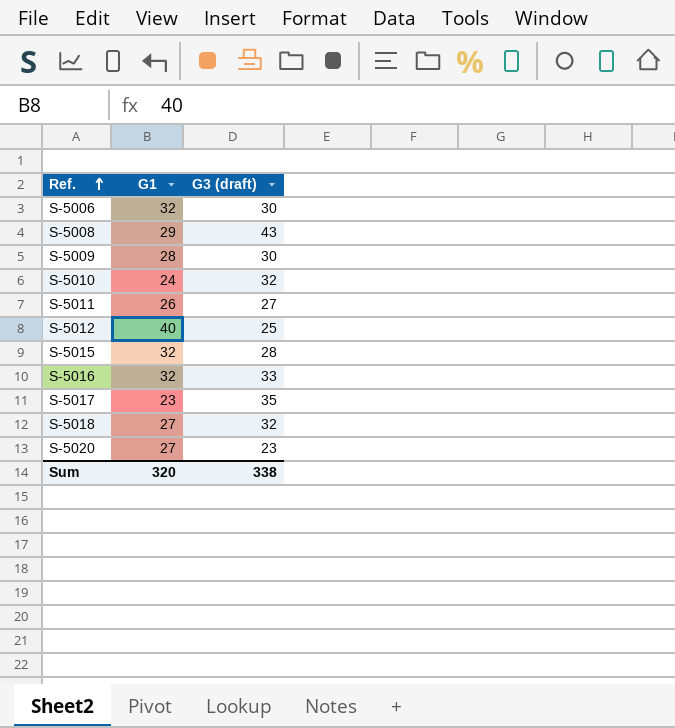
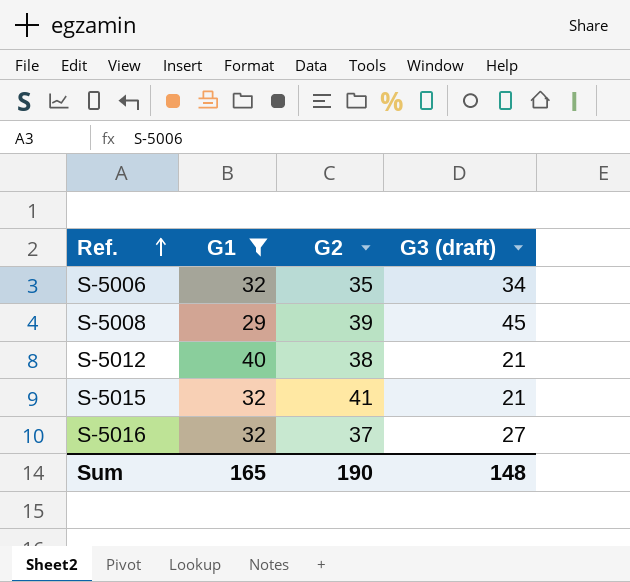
filter: none -> G1 >= 29
column G2 | position: none -> 3
S-5006 | G3 (draft): 30 -> 34
S-5008 | G3 (draft): 43 -> 45
S-5012 | G3 (draft): 25 -> 21
S-5015 | G3 (draft): 28 -> 21
S-5016 | G3 (draft): 33 -> 27
Sum | G1: 320 -> 165
Sum | G3 (draft): 338 -> 148

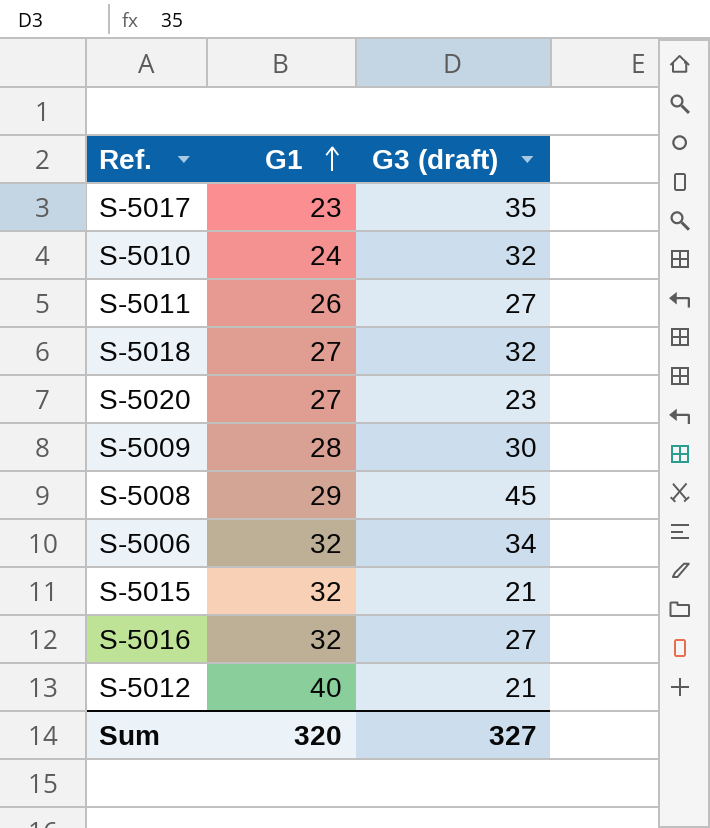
filter: G1 >= 29 -> none
row order: Ref. ascending -> G1 ascending
column G2 | position: 3 -> none
Sum | G1: 165 -> 320
Sum | G3 (draft): 148 -> 327

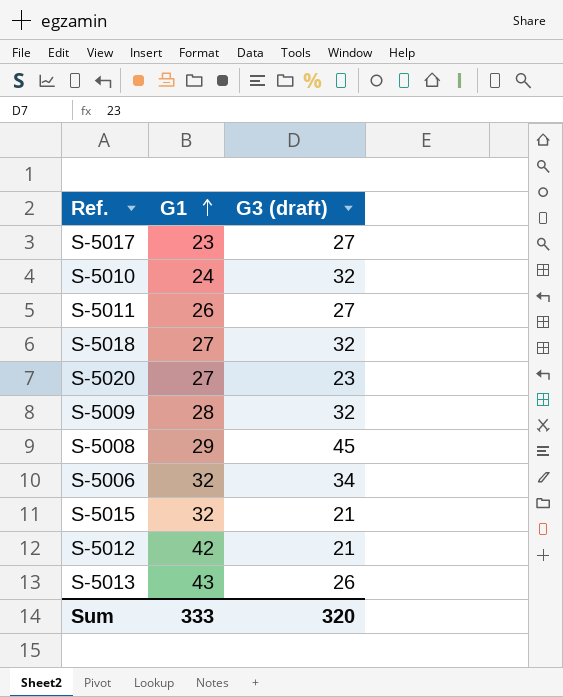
row S-5016: 32 | 27 -> none
S-5017 | G3 (draft): 35 -> 27
S-5009 | G3 (draft): 30 -> 32
S-5012 | G1: 40 -> 42
row S-5013: none -> 43 | 26
Sum | G1: 320 -> 333
Sum | G3 (draft): 327 -> 320

